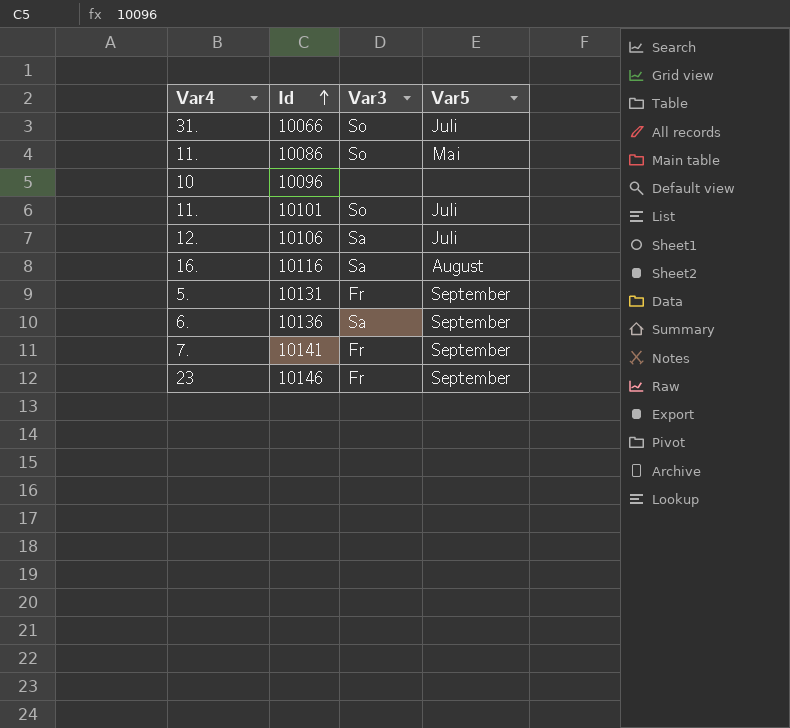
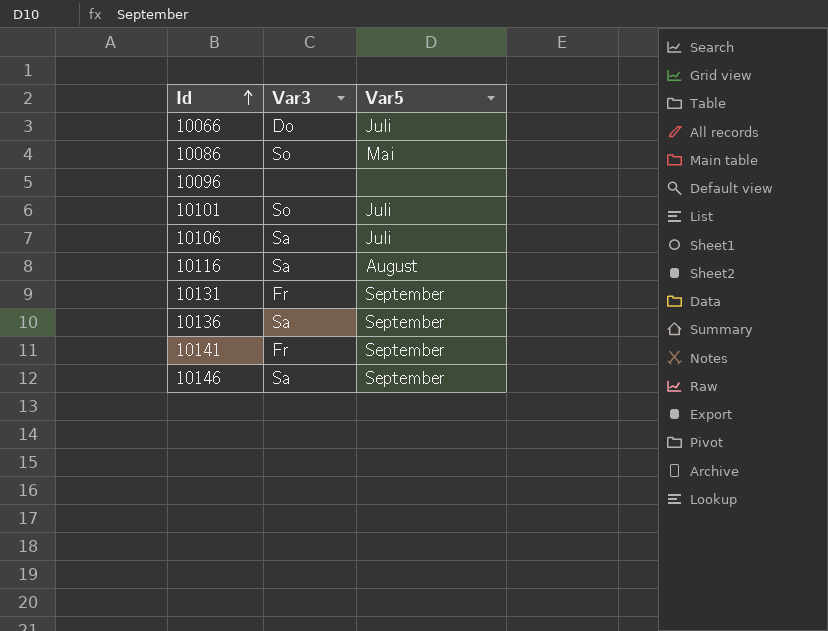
column Var4 | position: 1 -> none
10066 | Var3: So -> Do
10146 | Var3: Fr -> Sa

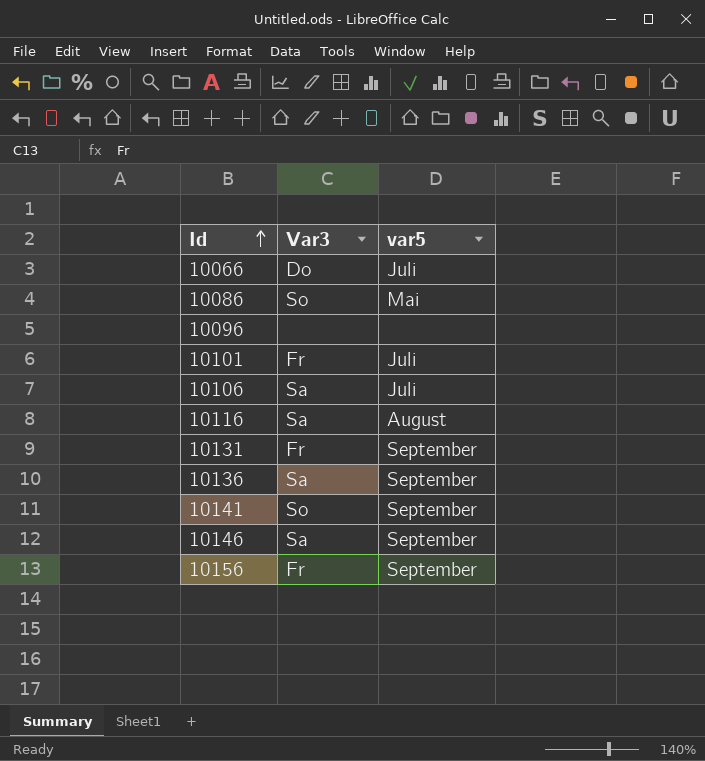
column name: Var5 -> var5
10101 | Var3: So -> Fr
10141 | Var3: Fr -> So
row 10156: none -> Fr | September

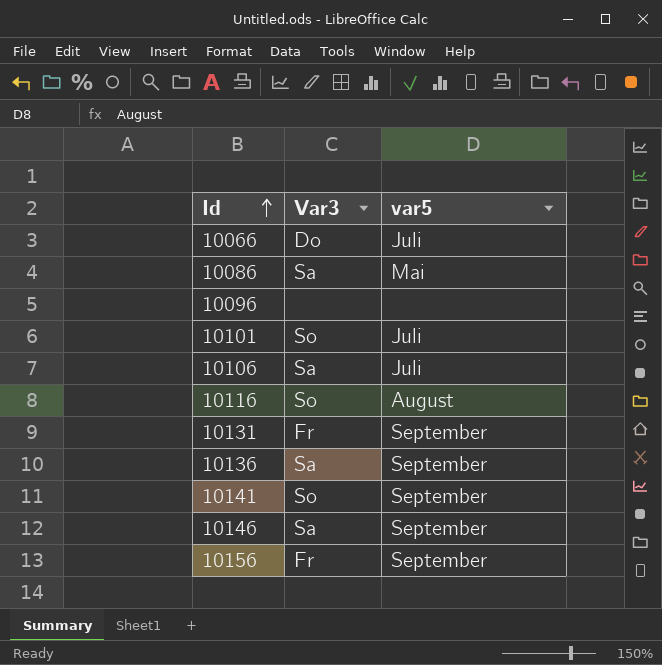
10086 | Var3: So -> Sa
10101 | Var3: Fr -> So
10116 | Var3: Sa -> So

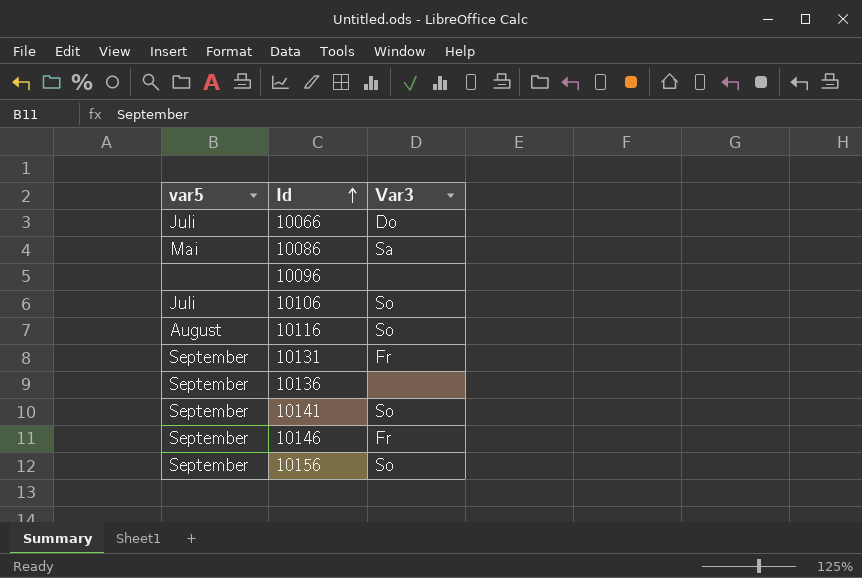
column var5 | position: 3 -> 1
row 10101: So | Juli -> none
10106 | Var3: Sa -> So
10136 | Var3: Sa -> none
10146 | Var3: Sa -> Fr
10156 | Var3: Fr -> So

